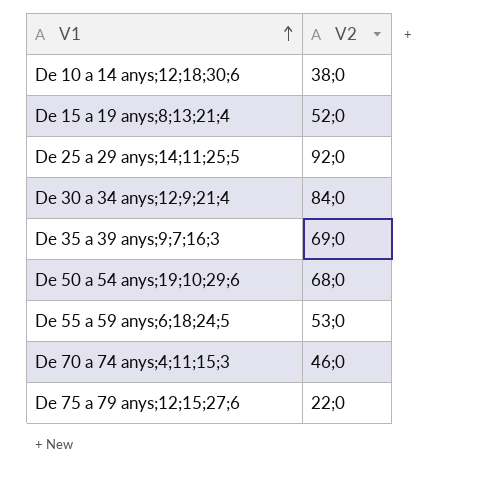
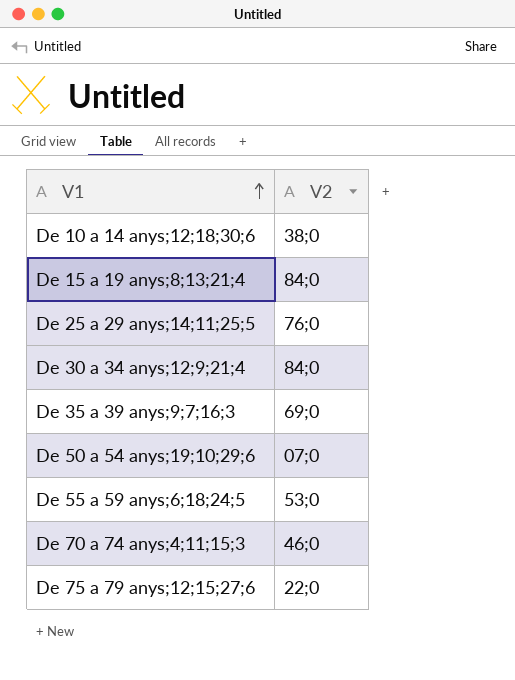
De 15 a 19 anys;8;13;21;4 | V2: 52;0 -> 84;0
De 25 a 29 anys;14;11;25;5 | V2: 92;0 -> 76;0
De 50 a 54 anys;19;10;29;6 | V2: 68;0 -> 07;0

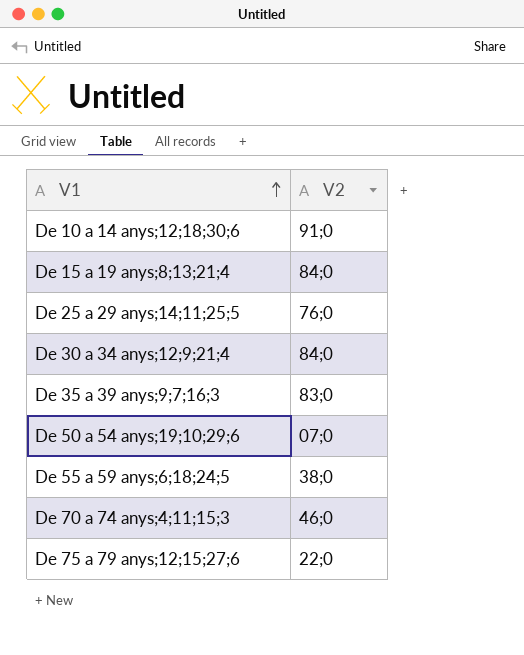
De 10 a 14 anys;12;18;30;6 | V2: 38;0 -> 91;0
De 35 a 39 anys;9;7;16;3 | V2: 69;0 -> 83;0
De 55 a 59 anys;6;18;24;5 | V2: 53;0 -> 38;0

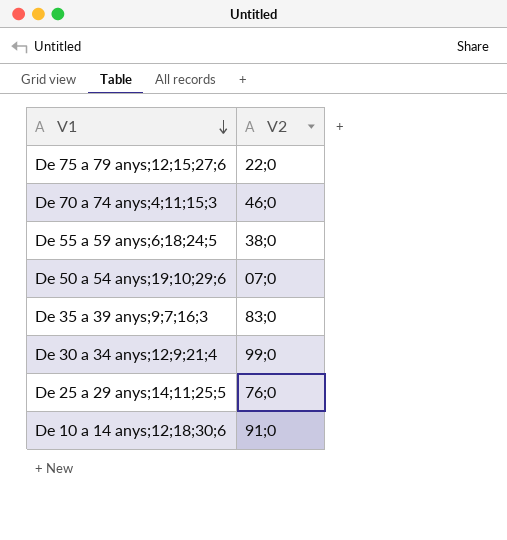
row order: V1 ascending -> V1 descending
row De 15 a 19 anys;8;13;21;4: 84;0 -> none
De 30 a 34 anys;12;9;21;4 | V2: 84;0 -> 99;0

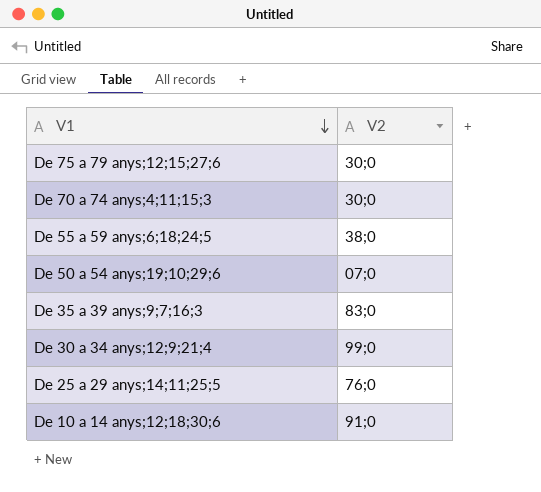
De 75 a 79 anys;12;15;27;6 | V2: 22;0 -> 30;0
De 70 a 74 anys;4;11;15;3 | V2: 46;0 -> 30;0

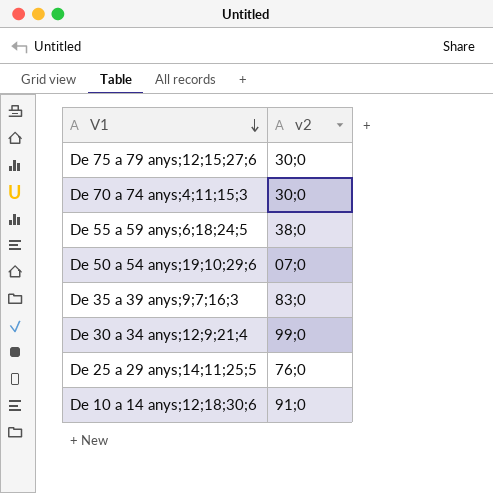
column name: V2 -> v2

